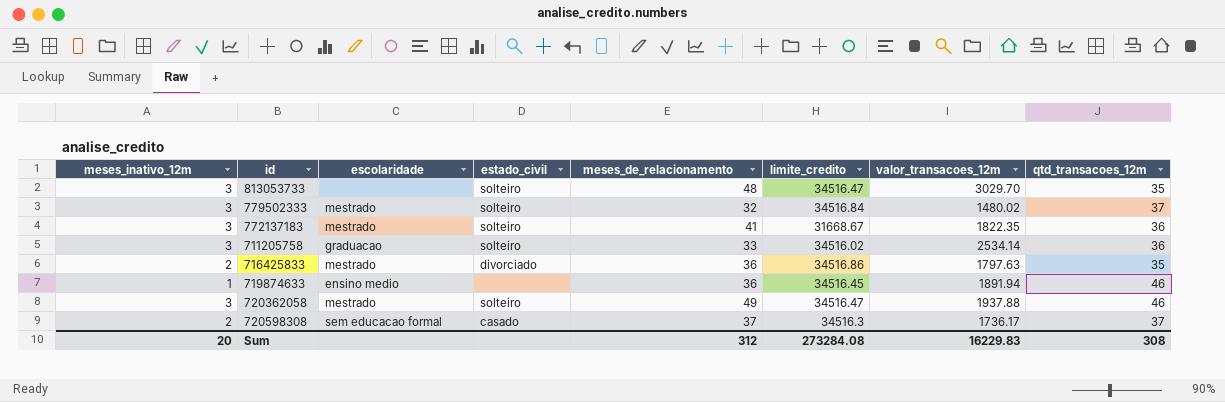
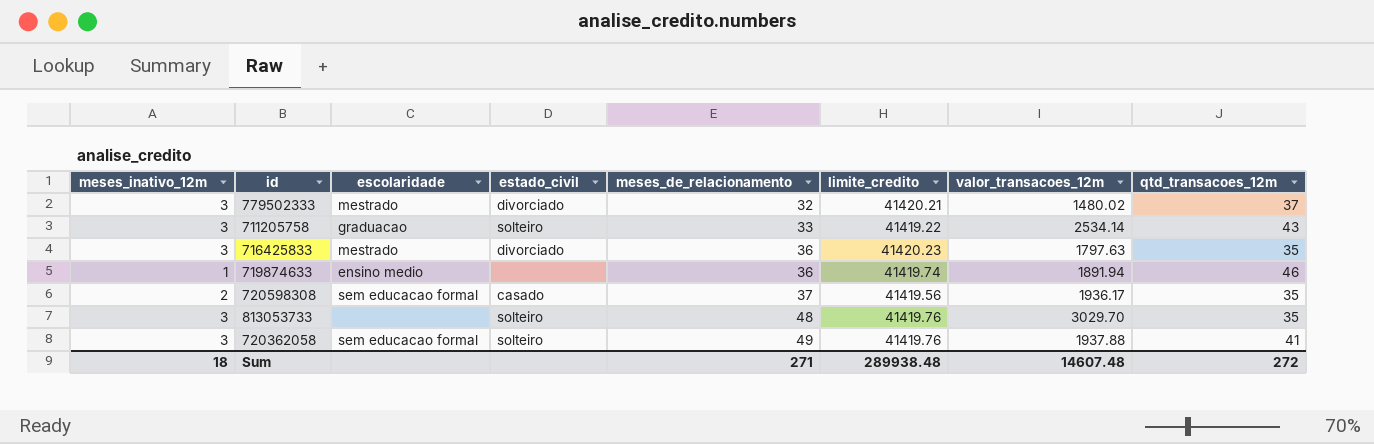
row order: none -> meses_de_relacionamento ascending
row 772137183: 3 | mestrado | solteiro | 41 | 31668.67 | 1822.35 | 36 -> none
779502333 | estado_civil: solteiro -> divorciado
779502333 | limite_credito: 34516.84 -> 41420.21
711205758 | limite_credito: 34516.02 -> 41419.22
711205758 | qtd_transacoes_12m: 36 -> 43
716425833 | meses_inativo_12m: 2 -> 3
716425833 | limite_credito: 34516.86 -> 41420.23
719874633 | limite_credito: 34516.45 -> 41419.74
720598308 | limite_credito: 34516.3 -> 41419.56
720598308 | valor_transacoes_12m: 1736.17 -> 1936.17
720598308 | qtd_transacoes_12m: 37 -> 35
813053733 | limite_credito: 34516.47 -> 41419.76
720362058 | escolaridade: mestrado -> sem educacao formal
720362058 | limite_credito: 34516.47 -> 41419.76
720362058 | qtd_transacoes_12m: 46 -> 41
Sum | meses_inativo_12m: 20 -> 18
Sum | meses_de_relacionamento: 312 -> 271
Sum | limite_credito: 273284.08 -> 289938.48
Sum | valor_transacoes_12m: 16229.83 -> 14607.48
Sum | qtd_transacoes_12m: 308 -> 272

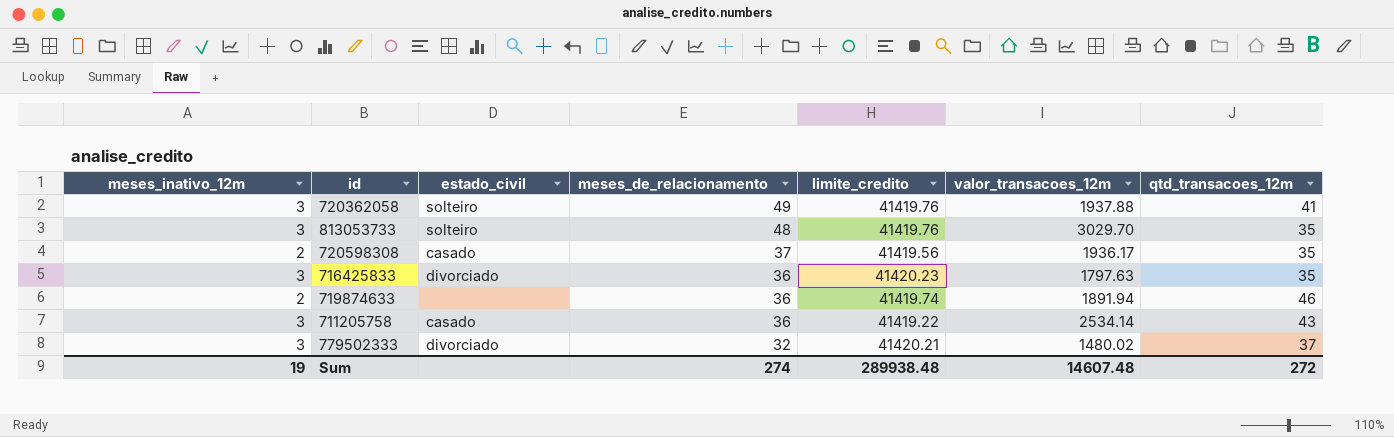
row order: meses_de_relacionamento ascending -> meses_de_relacionamento descending
column escolaridade | position: 3 -> none
719874633 | meses_inativo_12m: 1 -> 2
711205758 | estado_civil: solteiro -> casado
711205758 | meses_de_relacionamento: 33 -> 36
Sum | meses_inativo_12m: 18 -> 19
Sum | meses_de_relacionamento: 271 -> 274

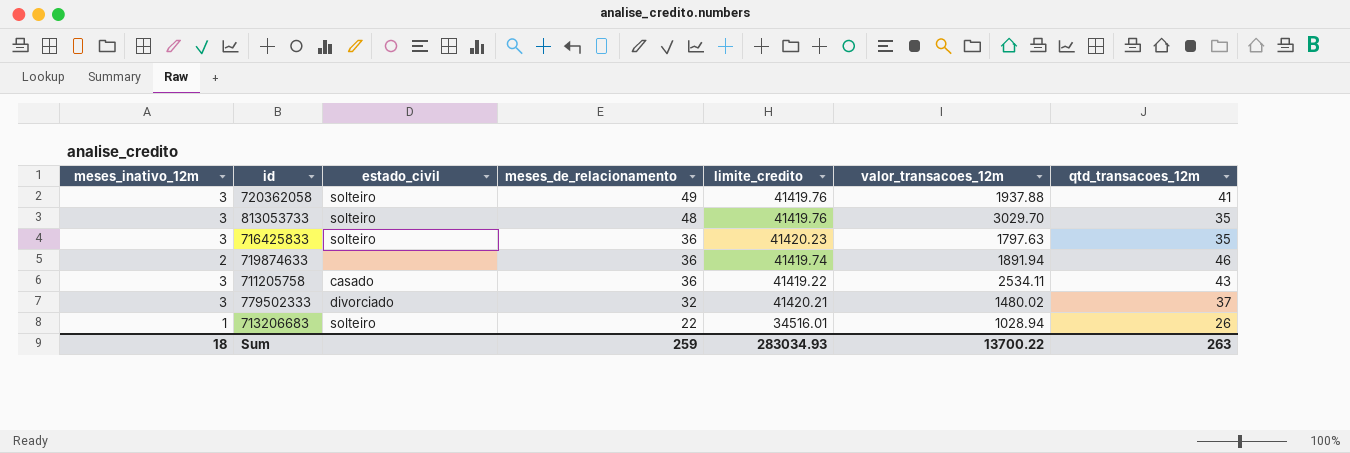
row 720598308: 2 | casado | 37 | 41419.56 | 1936.17 | 35 -> none
716425833 | estado_civil: divorciado -> solteiro
711205758 | valor_transacoes_12m: 2534.14 -> 2534.11
row 713206683: none -> 1 | solteiro | 22 | 34516.01 | 1028.94 | 26
Sum | meses_inativo_12m: 19 -> 18
Sum | meses_de_relacionamento: 274 -> 259
Sum | limite_credito: 289938.48 -> 283034.93
Sum | valor_transacoes_12m: 14607.48 -> 13700.22
Sum | qtd_transacoes_12m: 272 -> 263

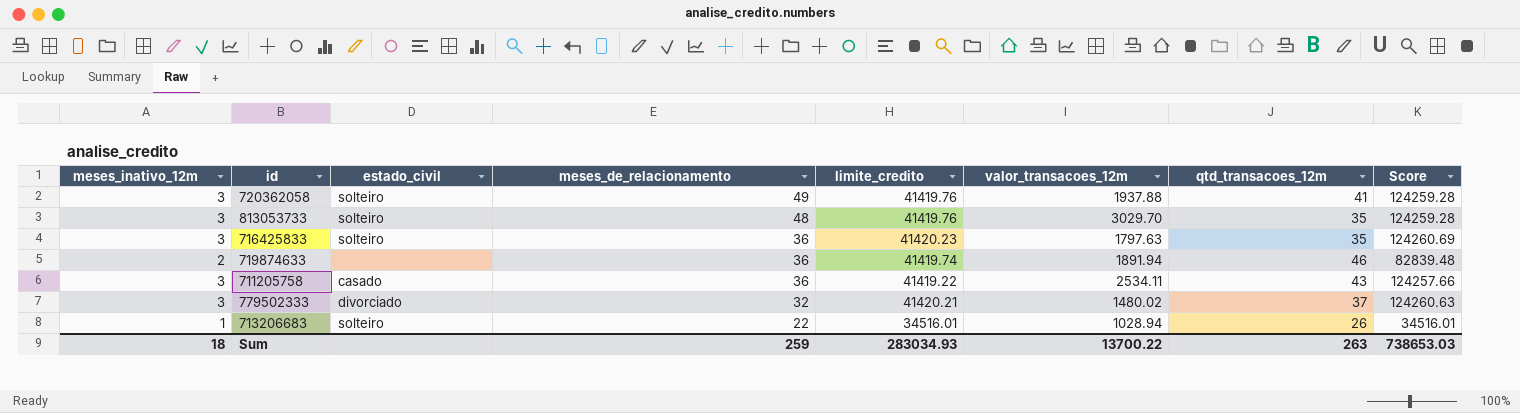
column Score | formula: none -> [meses_inativo_12m] * [limite_credito]

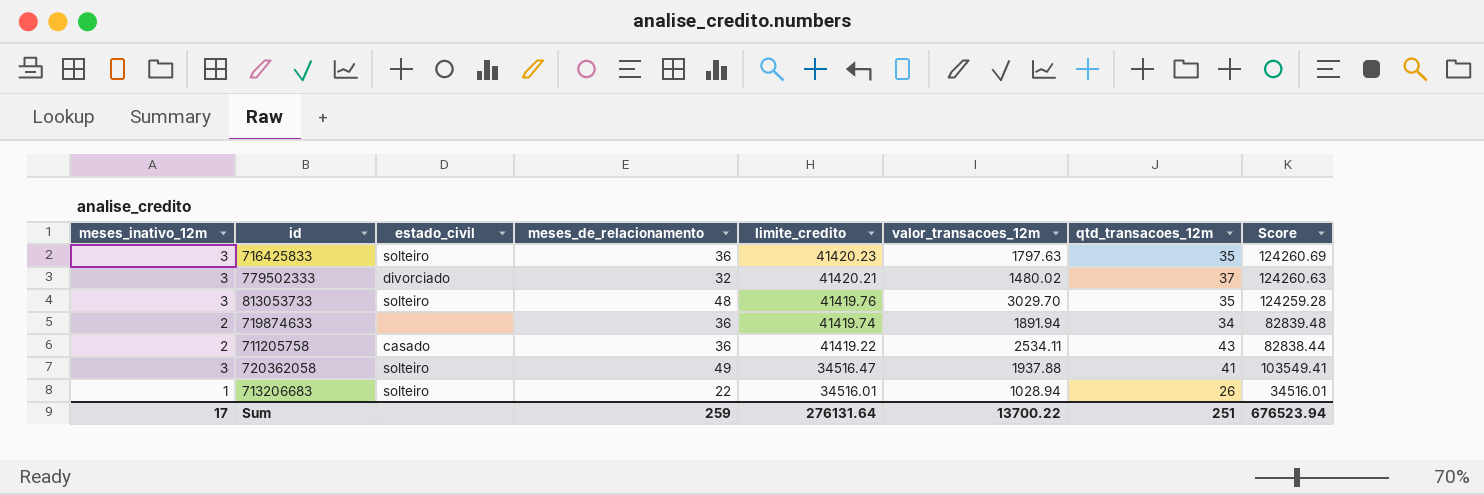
row order: meses_de_relacionamento descending -> limite_credito descending
719874633 | qtd_transacoes_12m: 46 -> 34
711205758 | meses_inativo_12m: 3 -> 2
711205758 | Score: 124257.66 -> 82838.44
720362058 | limite_credito: 41419.76 -> 34516.47
720362058 | Score: 124259.28 -> 103549.41
Sum | meses_inativo_12m: 18 -> 17
Sum | limite_credito: 283034.93 -> 276131.64
Sum | qtd_transacoes_12m: 263 -> 251
Sum | Score: 738653.03 -> 676523.94

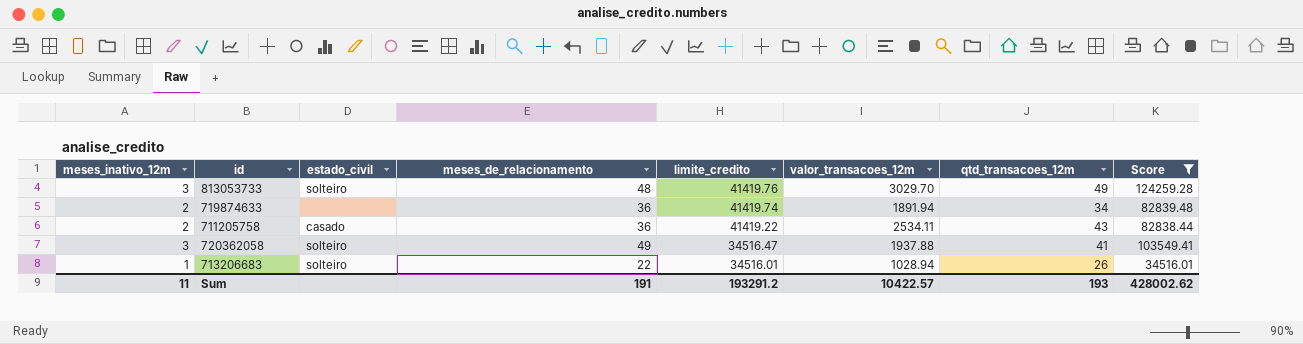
filter: none -> Score <= 124259.28
813053733 | qtd_transacoes_12m: 35 -> 49
Sum | meses_inativo_12m: 17 -> 11
Sum | meses_de_relacionamento: 259 -> 191
Sum | limite_credito: 276131.64 -> 193291.2
Sum | valor_transacoes_12m: 13700.22 -> 10422.57
Sum | qtd_transacoes_12m: 251 -> 193
Sum | Score: 676523.94 -> 428002.62

